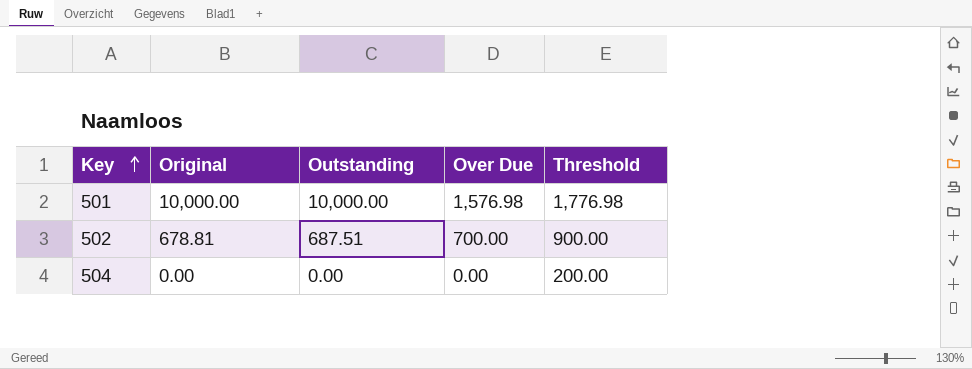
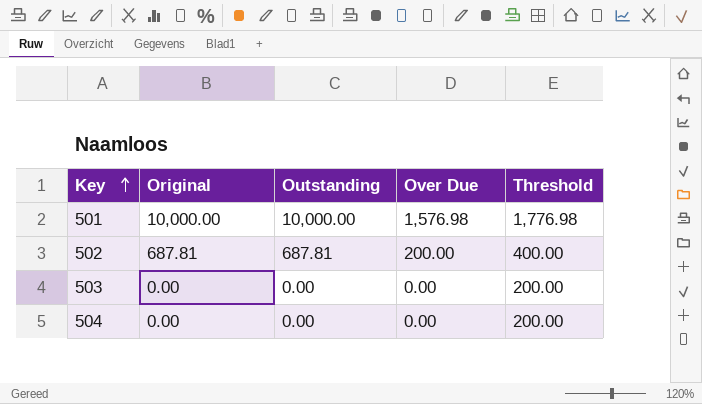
502 | Original: 678.81 -> 687.81
502 | Outstanding: 687.51 -> 687.81
502 | Over Due: 700.00 -> 200.00
502 | Threshold: 900.00 -> 400.00
row 503: none -> 0.00 | 0.00 | 0.00 | 200.00

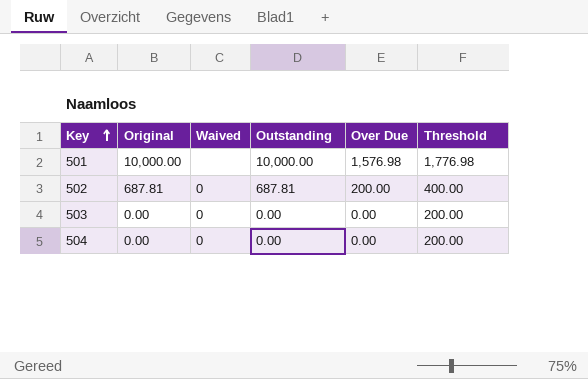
column Waived | position: none -> 3

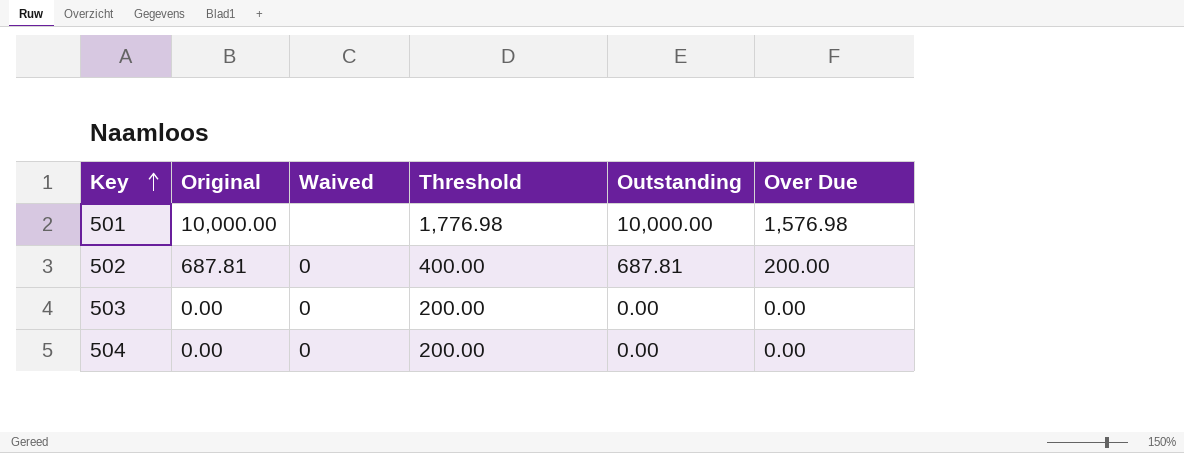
column Threshold | position: 6 -> 4

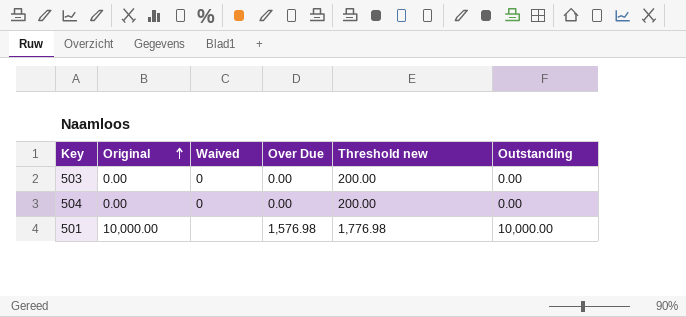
row order: Key ascending -> Original ascending
column Over Due | position: 6 -> 4
column name: Threshold -> Threshold new
row 502: 687.81 | 0 | 400.00 | 687.81 | 200.00 -> none

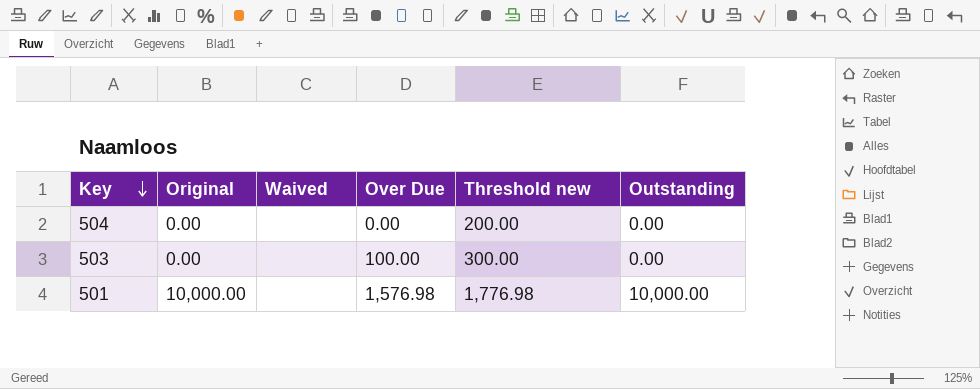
row order: Original ascending -> Key descending
504 | Waived: 0 -> none
503 | Waived: 0 -> none
503 | Over Due: 0.00 -> 100.00
503 | Threshold new: 200.00 -> 300.00

